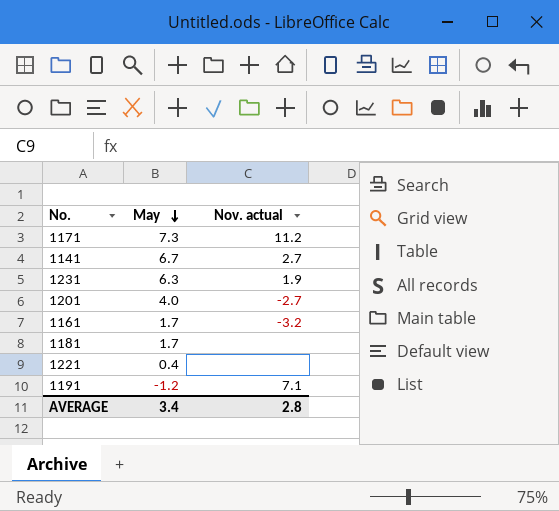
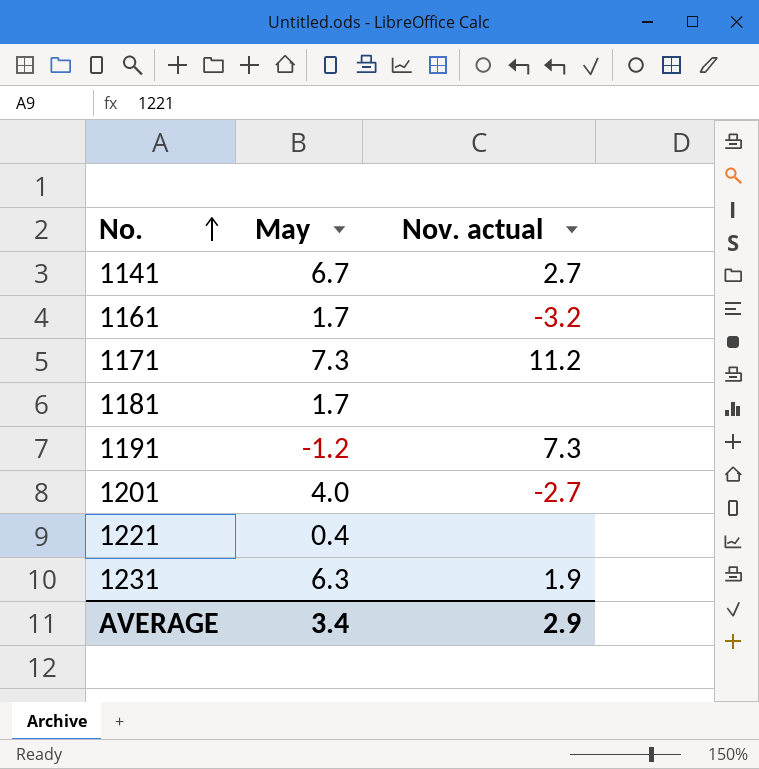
row order: May descending -> No. ascending
1191 | Nov. actual: 7.1 -> 7.3
AVERAGE | Nov. actual: 2.8 -> 2.9

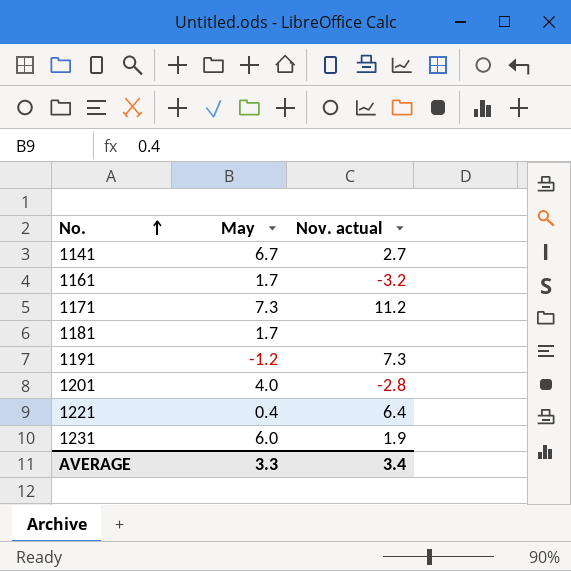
1201 | Nov. actual: -2.7 -> -2.8
1221 | Nov. actual: none -> 6.4
1231 | May: 6.3 -> 6.0
AVERAGE | May: 3.4 -> 3.3
AVERAGE | Nov. actual: 2.9 -> 3.4

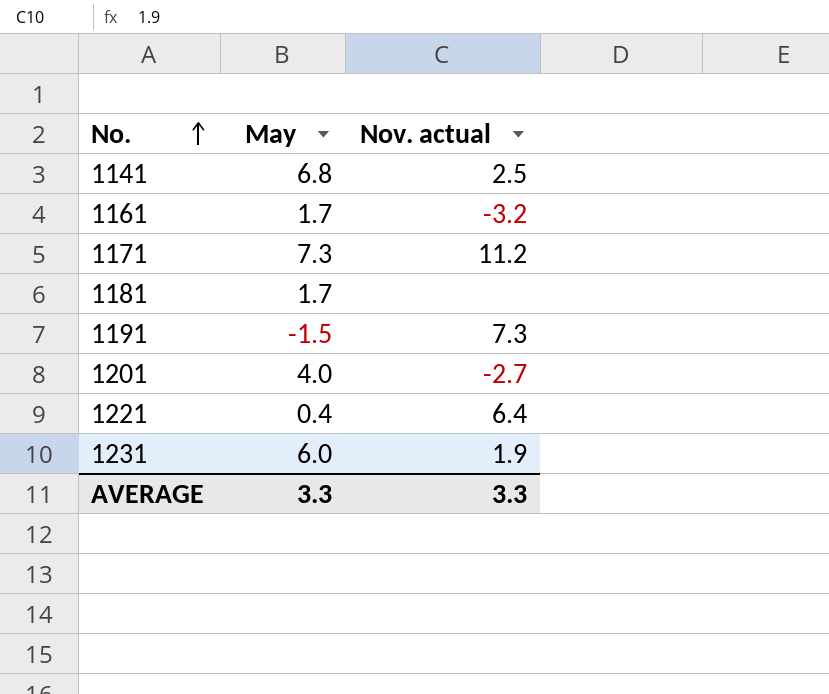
1141 | May: 6.7 -> 6.8
1141 | Nov. actual: 2.7 -> 2.5
1191 | May: -1.2 -> -1.5
1201 | Nov. actual: -2.8 -> -2.7
AVERAGE | Nov. actual: 3.4 -> 3.3

